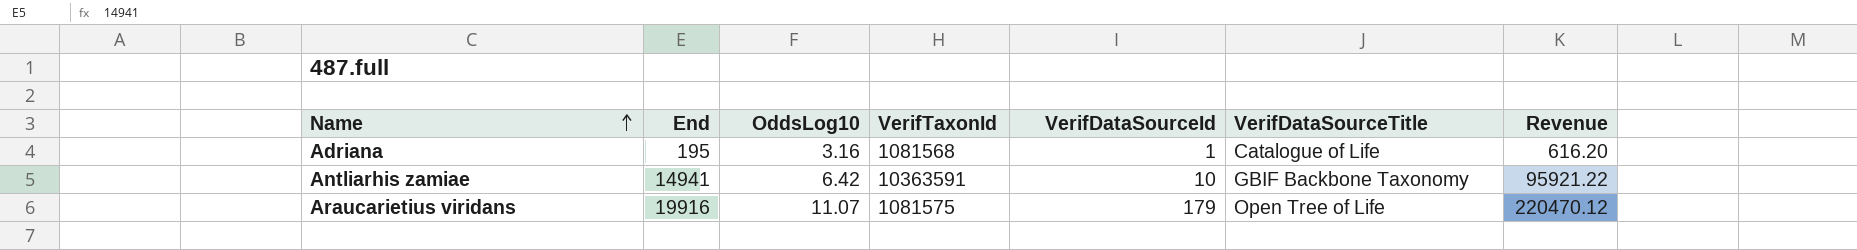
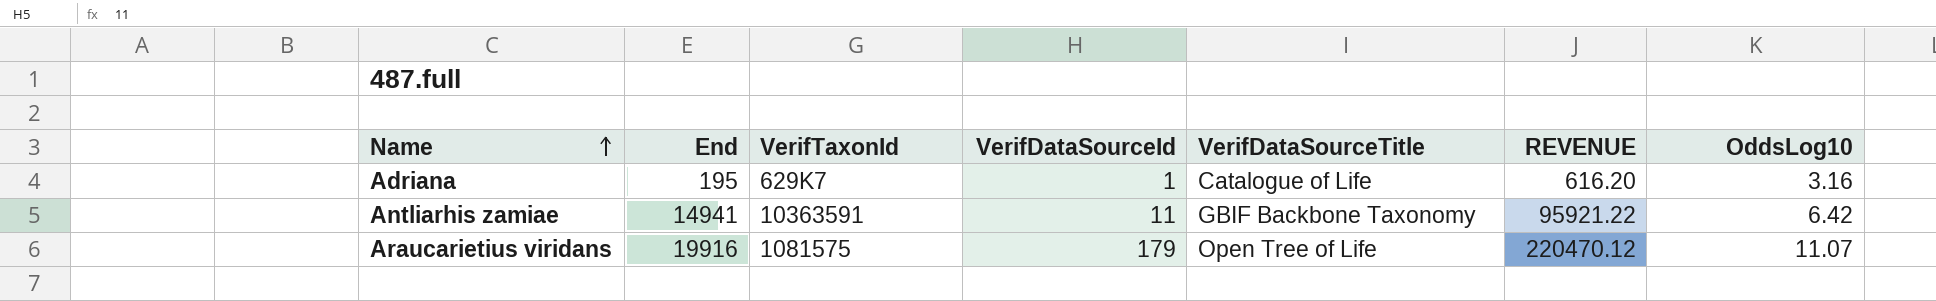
column name: Revenue -> REVENUE
column OddsLog10 | position: 3 -> 7
Adriana | VerifTaxonId: 1081568 -> 629K7
Antliarhis zamiae | VerifDataSourceId: 10 -> 11

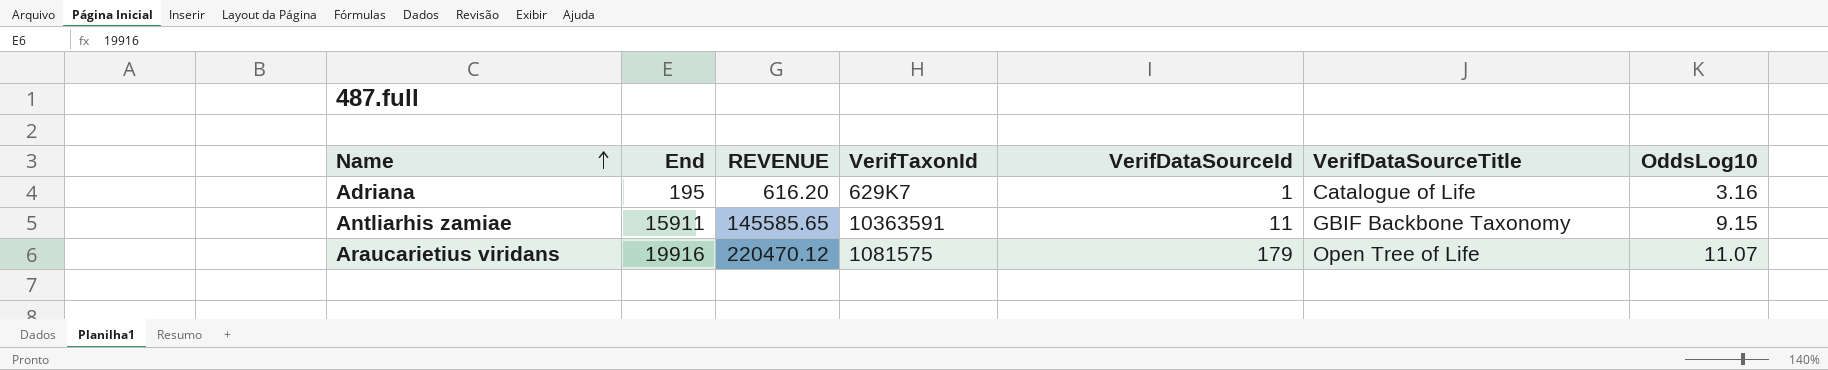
column REVENUE | position: 6 -> 3
Antliarhis zamiae | End: 14941 -> 15911
Antliarhis zamiae | REVENUE: 95921.22 -> 145585.65
Antliarhis zamiae | OddsLog10: 6.42 -> 9.15

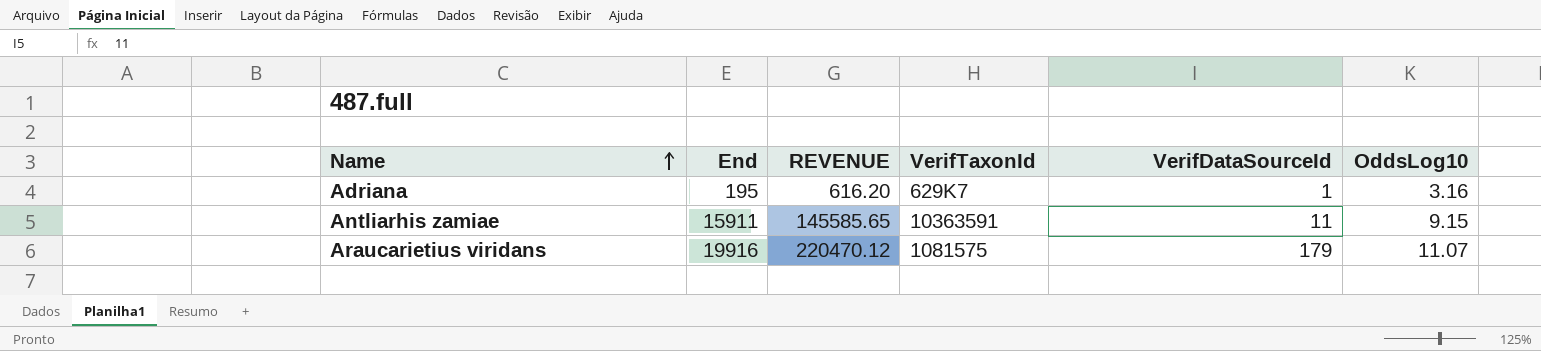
column VerifDataSourceTitle | position: 6 -> none

